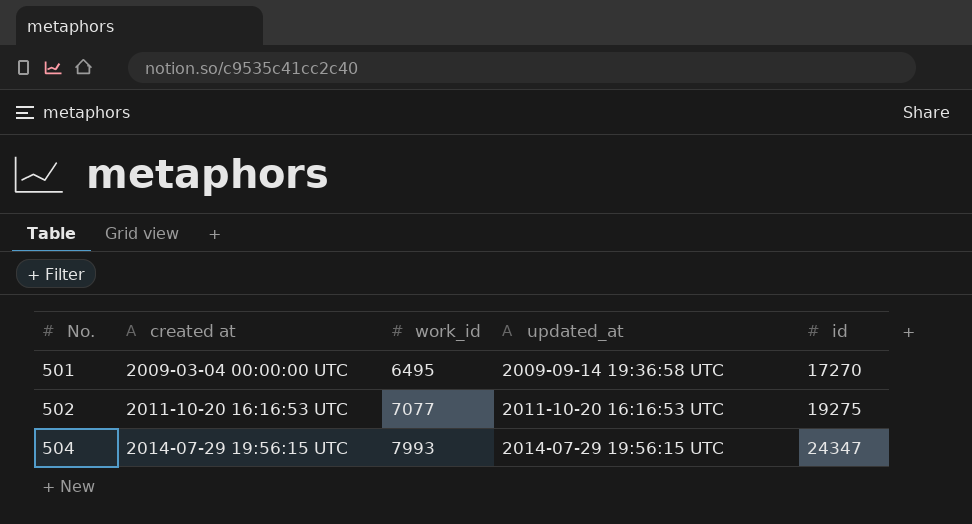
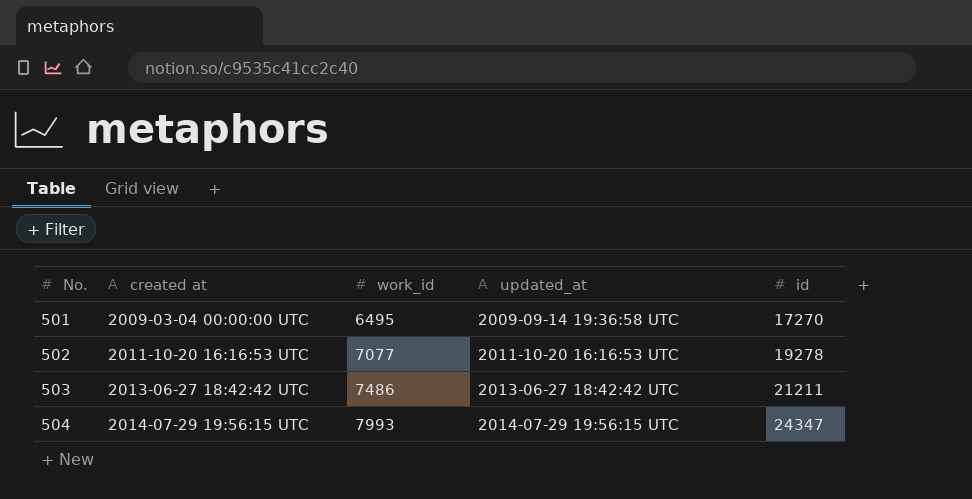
502 | id: 19275 -> 19278
row 503: none -> 2013-06-27 18:42:42 UTC | 7486 | 2013-06-27 18:42:42 UTC | 21211

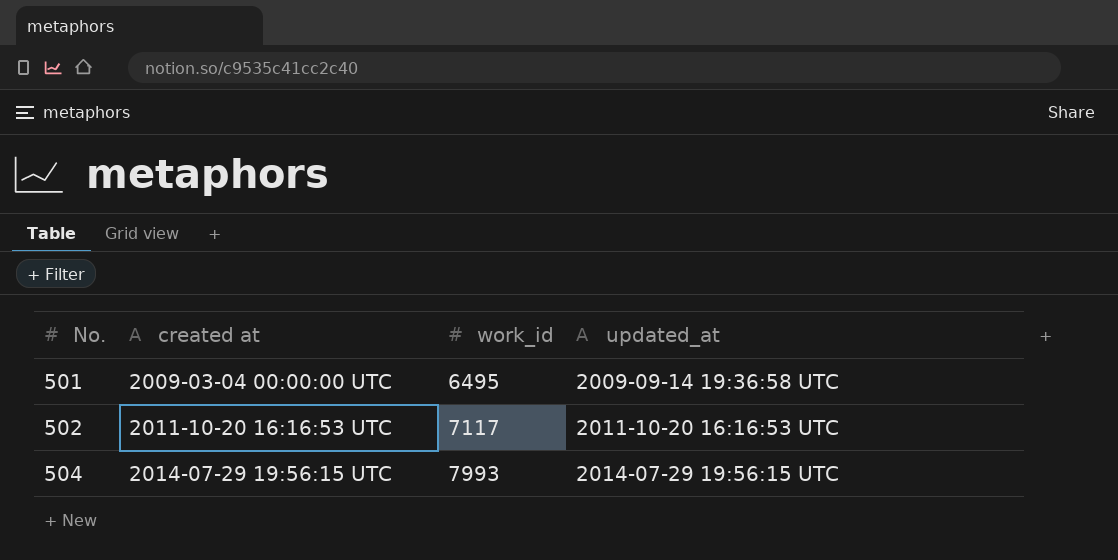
column id | position: 5 -> none
row 503: 2013-06-27 18:42:42 UTC | 7486 | 2013-06-27 18:42:42 UTC | 21211 -> none
502 | work_id: 7077 -> 7117

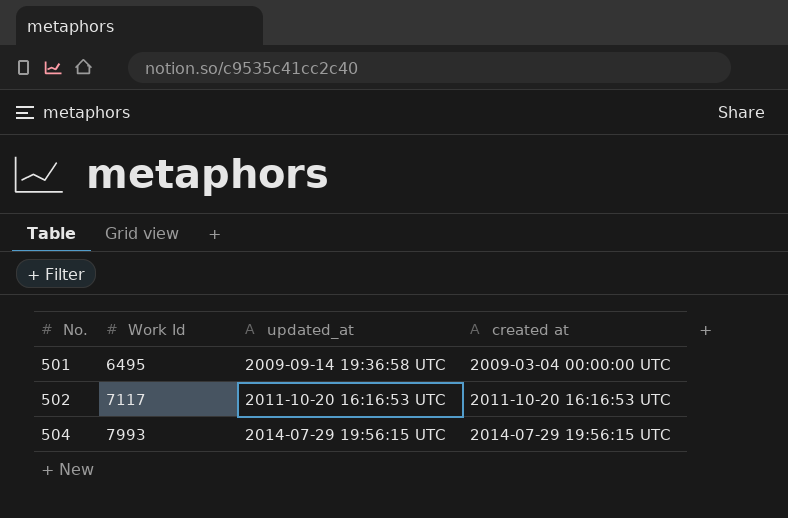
column name: work_id -> Work Id
column created at | position: 2 -> 4

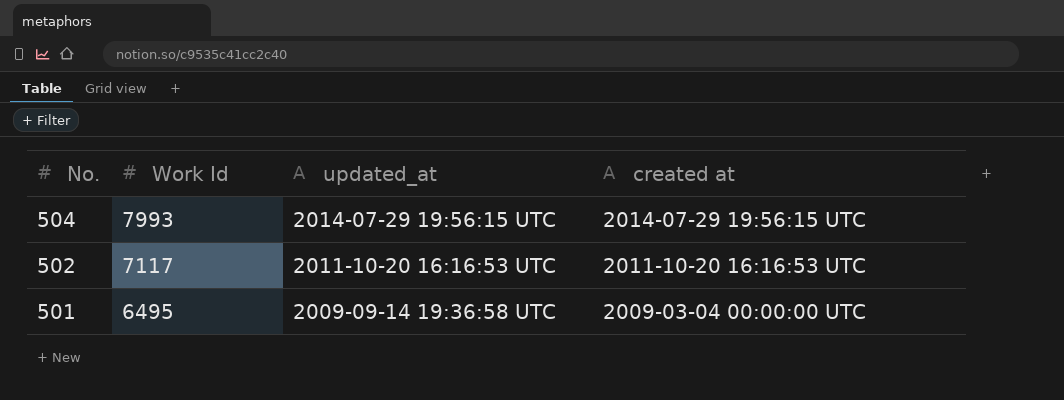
row order: No. ascending -> No. descending

